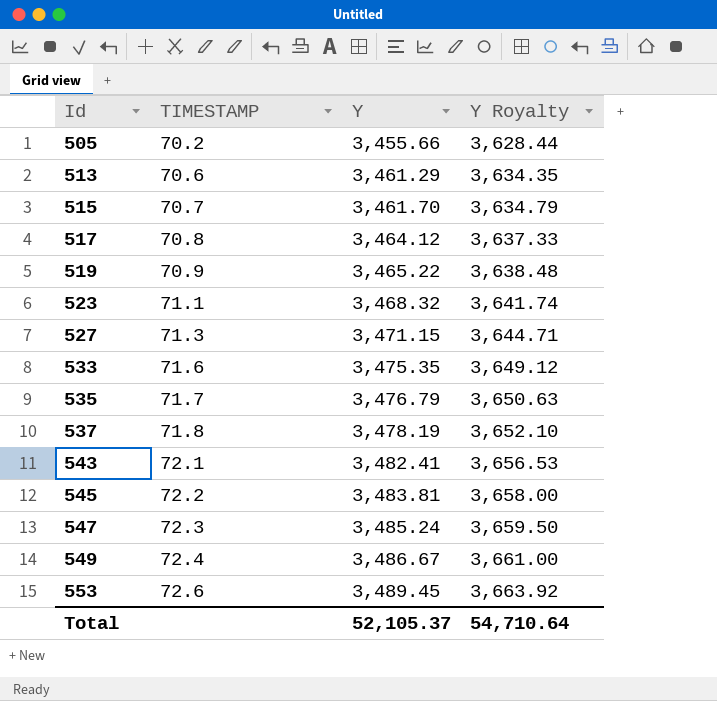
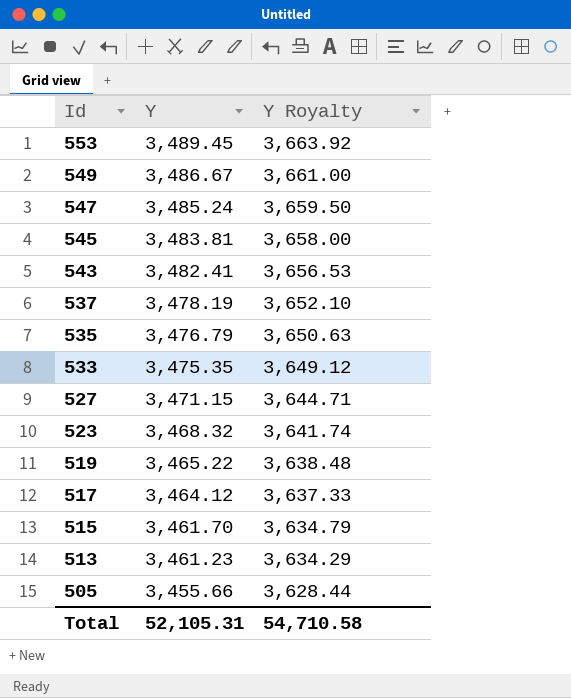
row order: Id ascending -> Id descending
column TIMESTAMP | position: 2 -> none
513 | Y: 3,461.29 -> 3,461.23
513 | Y Royalty: 3,634.35 -> 3,634.29
Total | Y: 52,105.37 -> 52,105.31
Total | Y Royalty: 54,710.64 -> 54,710.58

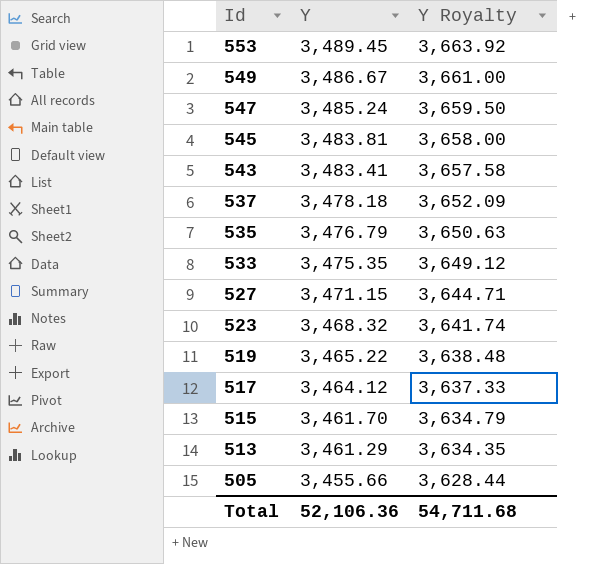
543 | Y: 3,482.41 -> 3,483.41
543 | Y Royalty: 3,656.53 -> 3,657.58
537 | Y: 3,478.19 -> 3,478.18
537 | Y Royalty: 3,652.10 -> 3,652.09
513 | Y: 3,461.23 -> 3,461.29
513 | Y Royalty: 3,634.29 -> 3,634.35
Total | Y: 52,105.31 -> 52,106.36
Total | Y Royalty: 54,710.58 -> 54,711.68

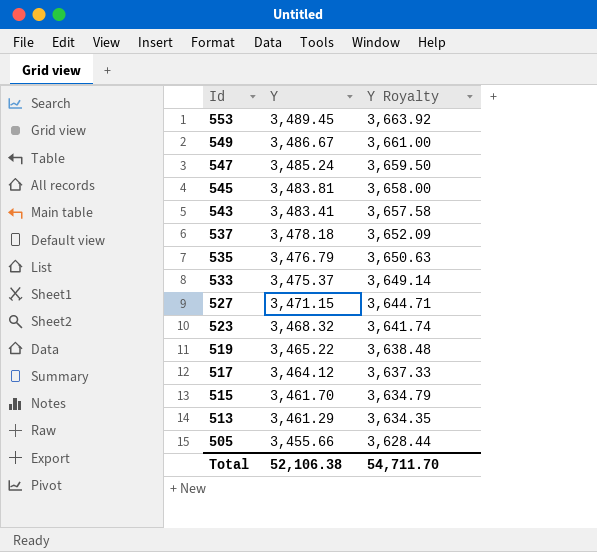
533 | Y: 3,475.35 -> 3,475.37
533 | Y Royalty: 3,649.12 -> 3,649.14
Total | Y: 52,106.36 -> 52,106.38
Total | Y Royalty: 54,711.68 -> 54,711.70

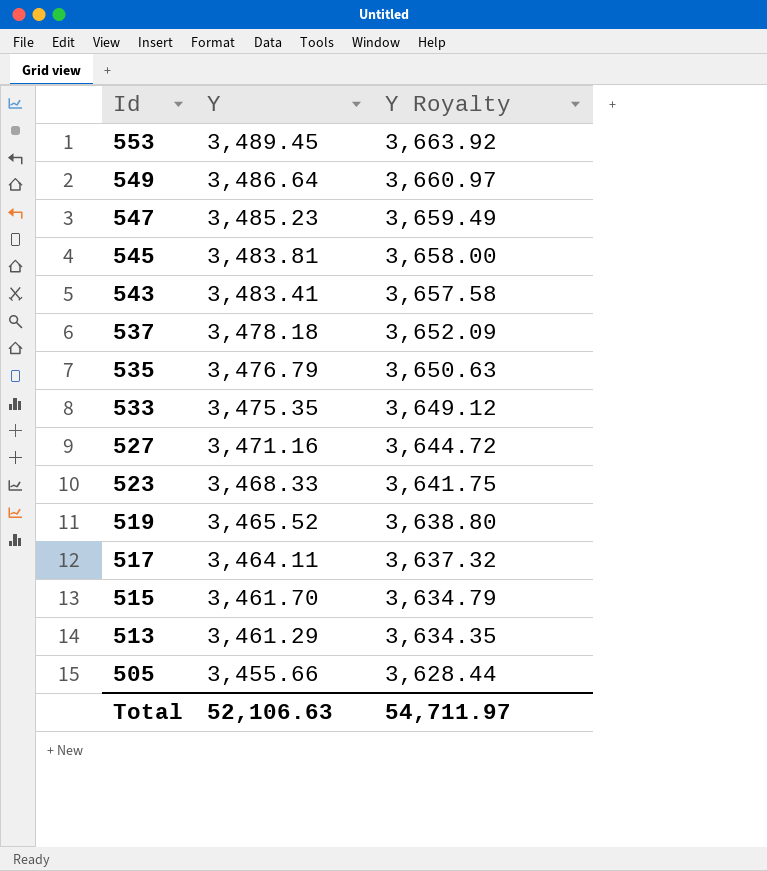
549 | Y: 3,486.67 -> 3,486.64
549 | Y Royalty: 3,661.00 -> 3,660.97
547 | Y: 3,485.24 -> 3,485.23
547 | Y Royalty: 3,659.50 -> 3,659.49
533 | Y: 3,475.37 -> 3,475.35
533 | Y Royalty: 3,649.14 -> 3,649.12
527 | Y: 3,471.15 -> 3,471.16
527 | Y Royalty: 3,644.71 -> 3,644.72
523 | Y: 3,468.32 -> 3,468.33
523 | Y Royalty: 3,641.74 -> 3,641.75
519 | Y: 3,465.22 -> 3,465.52
519 | Y Royalty: 3,638.48 -> 3,638.80
517 | Y: 3,464.12 -> 3,464.11
517 | Y Royalty: 3,637.33 -> 3,637.32
Total | Y: 52,106.38 -> 52,106.63
Total | Y Royalty: 54,711.70 -> 54,711.97

